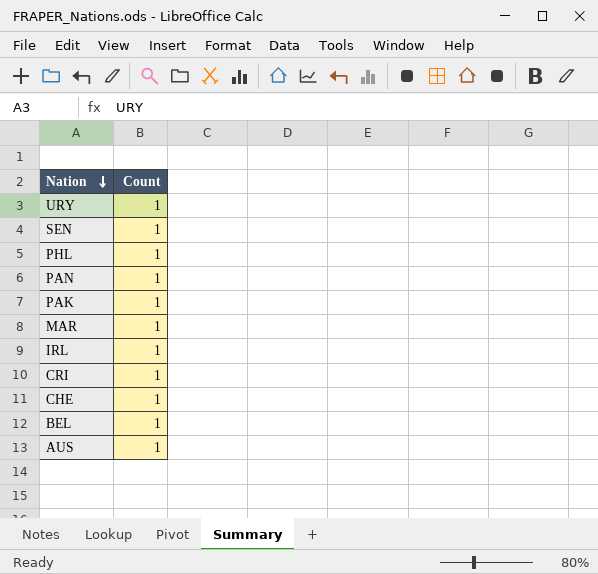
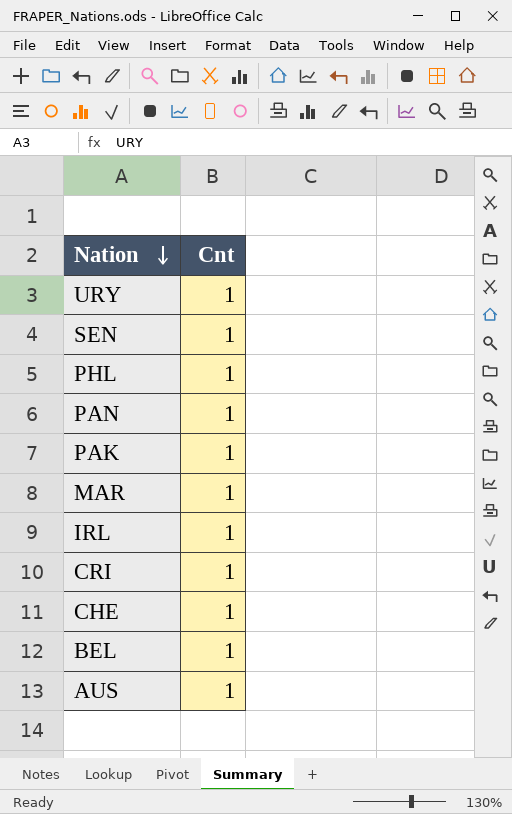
column name: Count -> Cnt

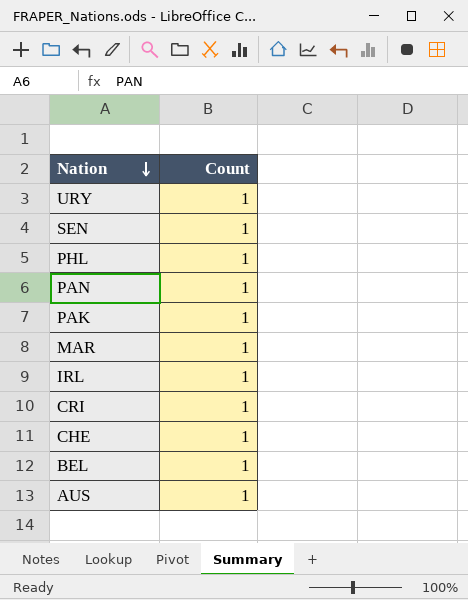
column name: Cnt -> Count

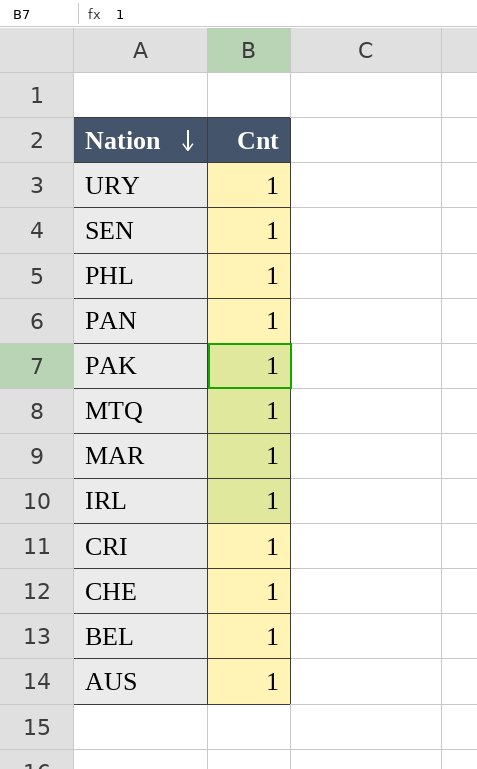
column name: Count -> Cnt
row MTQ: none -> 1

